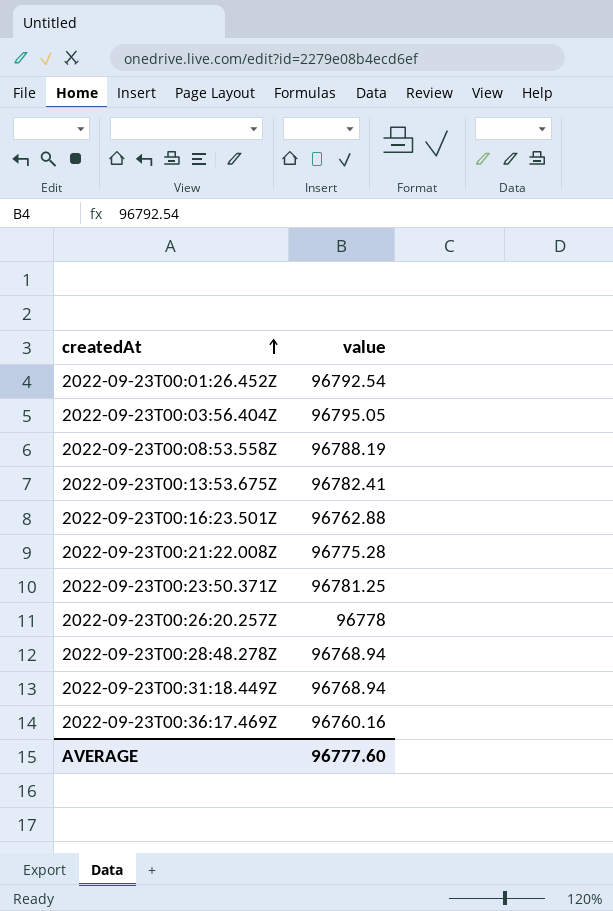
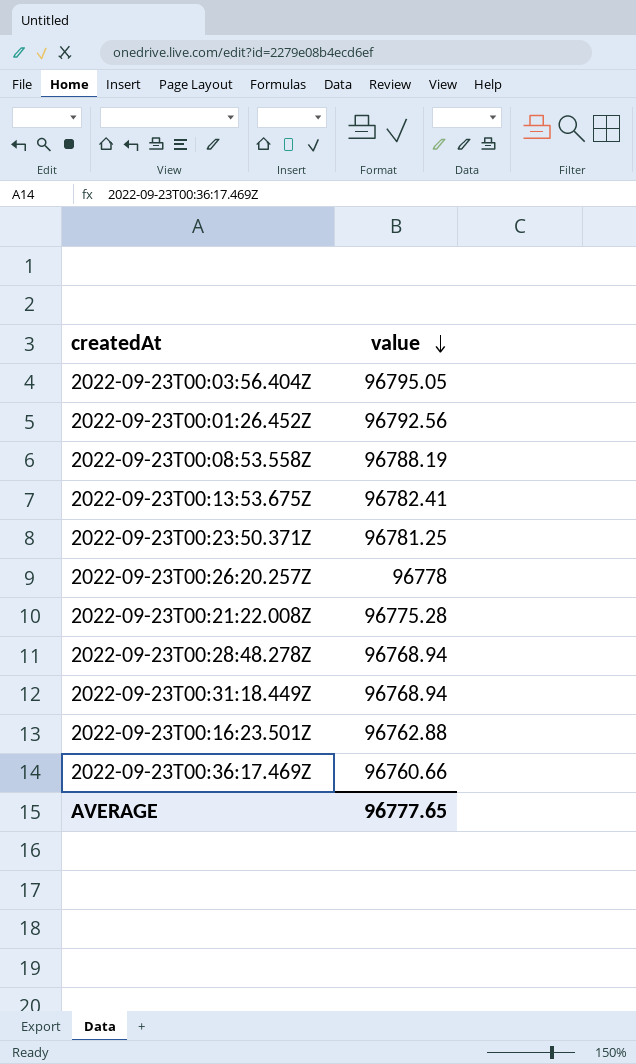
row order: createdAt ascending -> value descending
2022-09-23T00:01:26.452Z | value: 96792.54 -> 96792.56
2022-09-23T00:36:17.469Z | value: 96760.16 -> 96760.66
AVERAGE | value: 96777.60 -> 96777.65

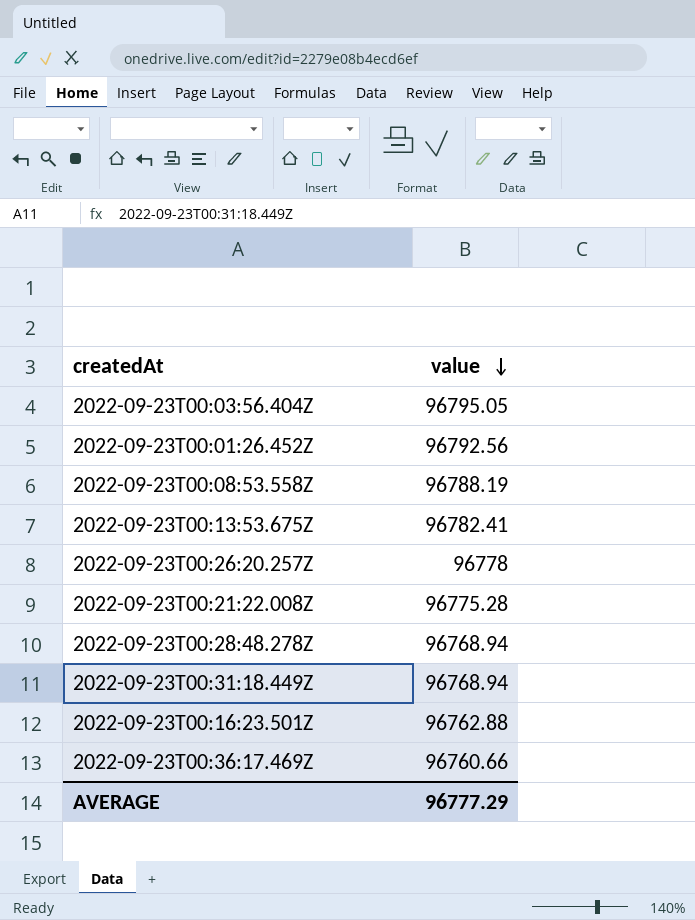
row 2022-09-23T00:23:50.371Z: 96781.25 -> none
AVERAGE | value: 96777.65 -> 96777.29

